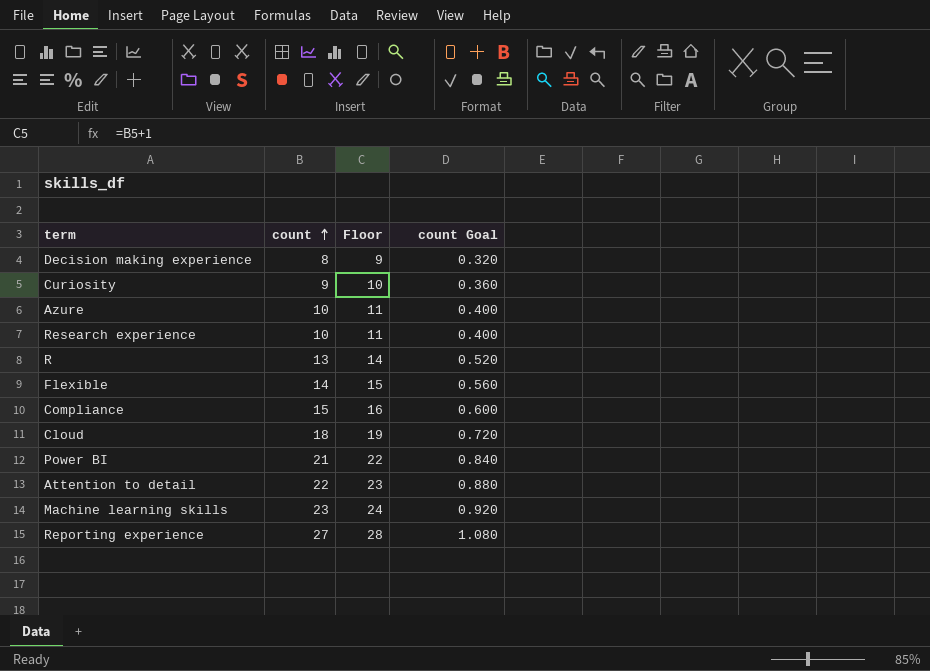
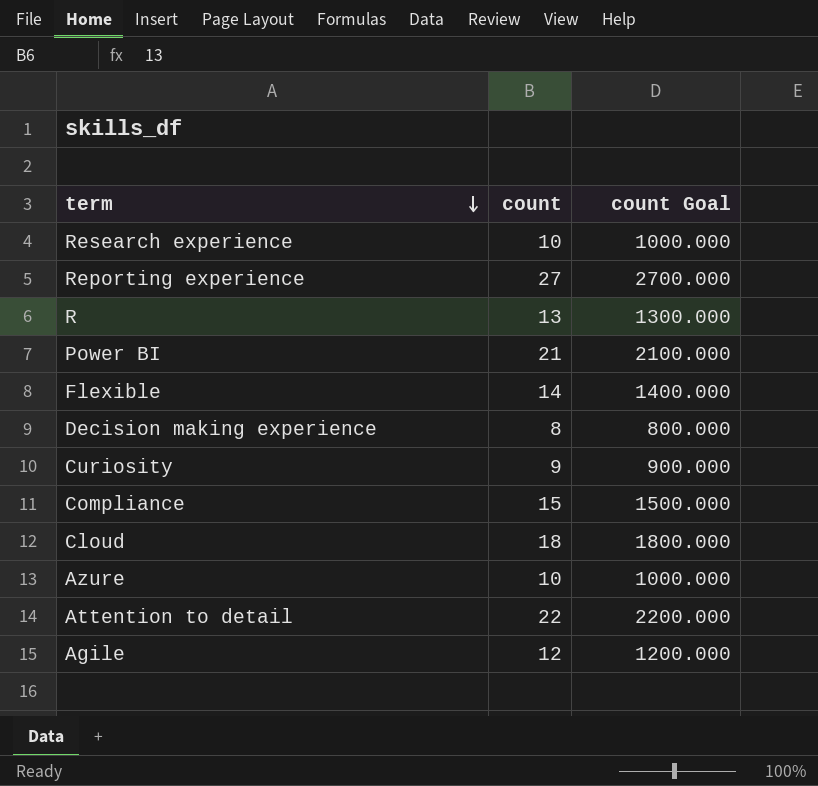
row order: count ascending -> term descending
column Floor | formula: [count] + 1 -> none
column count Goal | formula: [count] * 0.04 -> [count] * 100
row Machine learning skills: 23 | 24 | 0.920 -> none
row Agile: none -> 12 | 1200.000

